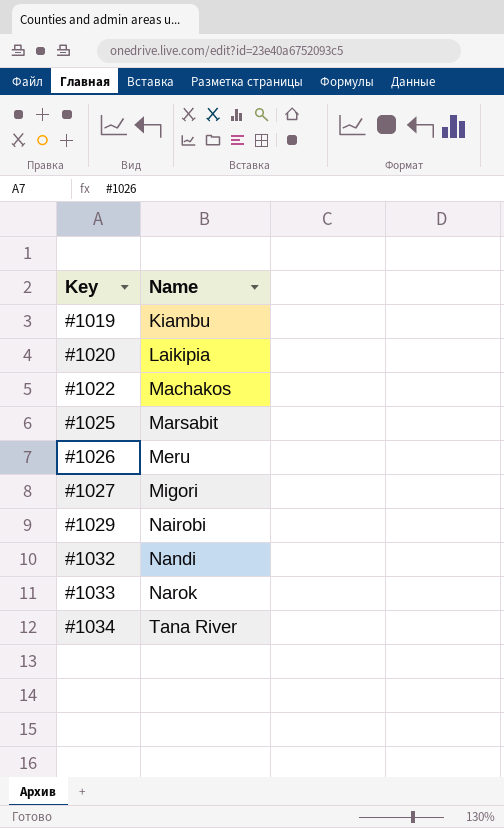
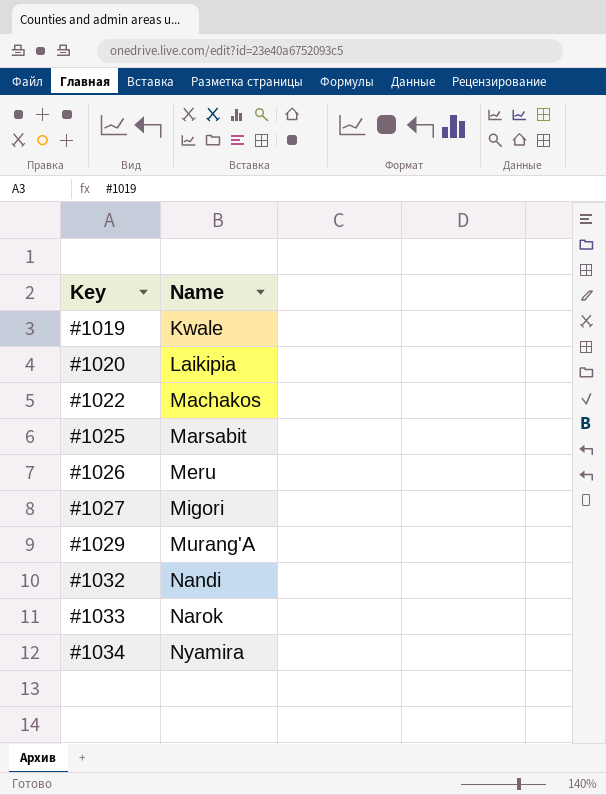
#1019 | Name: Kiambu -> Kwale
#1029 | Name: Nairobi -> Murang'A
#1034 | Name: Tana River -> Nyamira

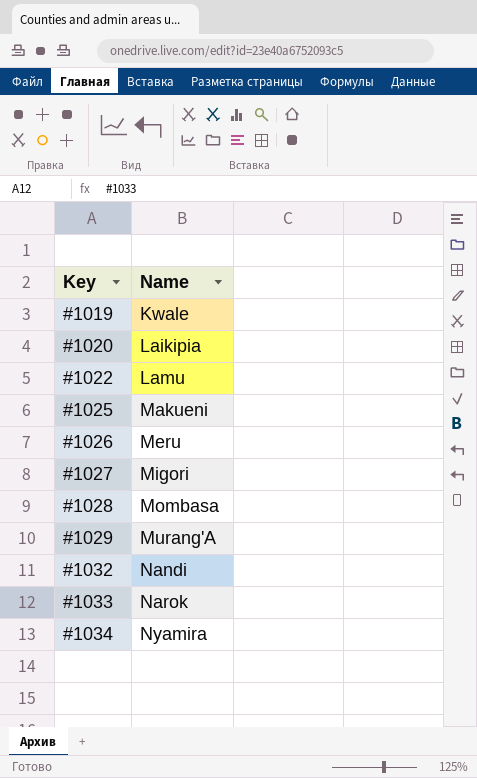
#1022 | Name: Machakos -> Lamu
#1025 | Name: Marsabit -> Makueni
row #1028: none -> Mombasa

